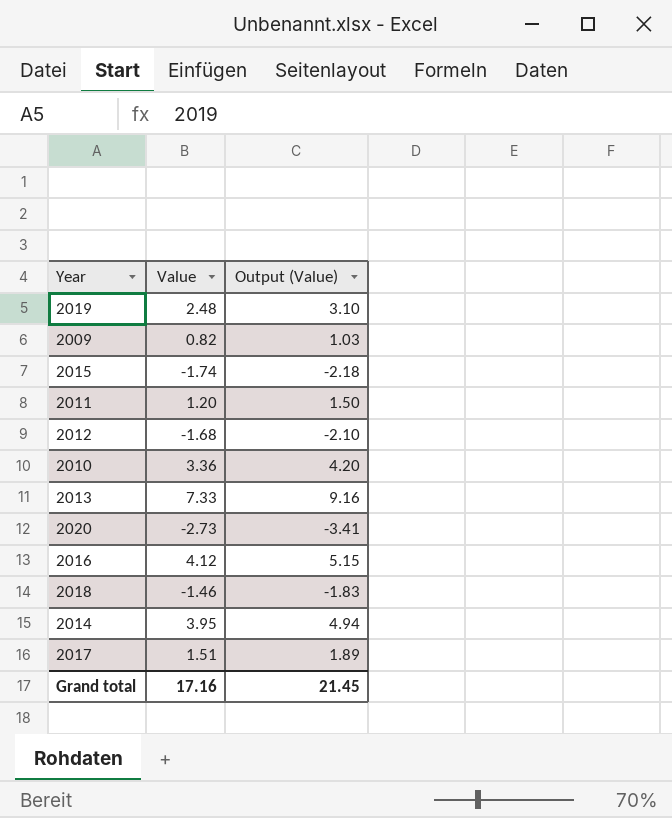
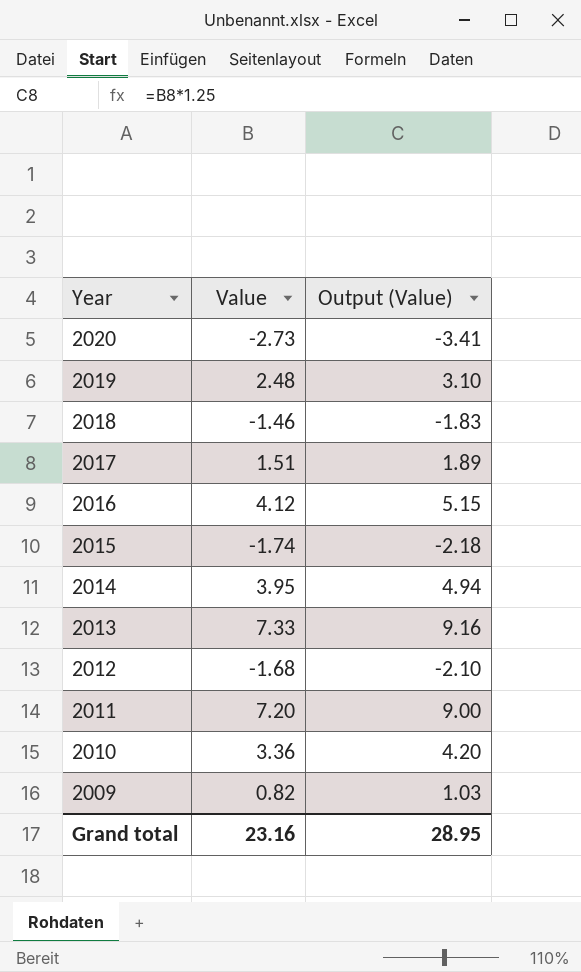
row order: none -> Year descending
2011 | Value: 1.20 -> 7.20
2011 | Output (Value): 1.50 -> 9.00
Grand total | Value: 17.16 -> 23.16
Grand total | Output (Value): 21.45 -> 28.95

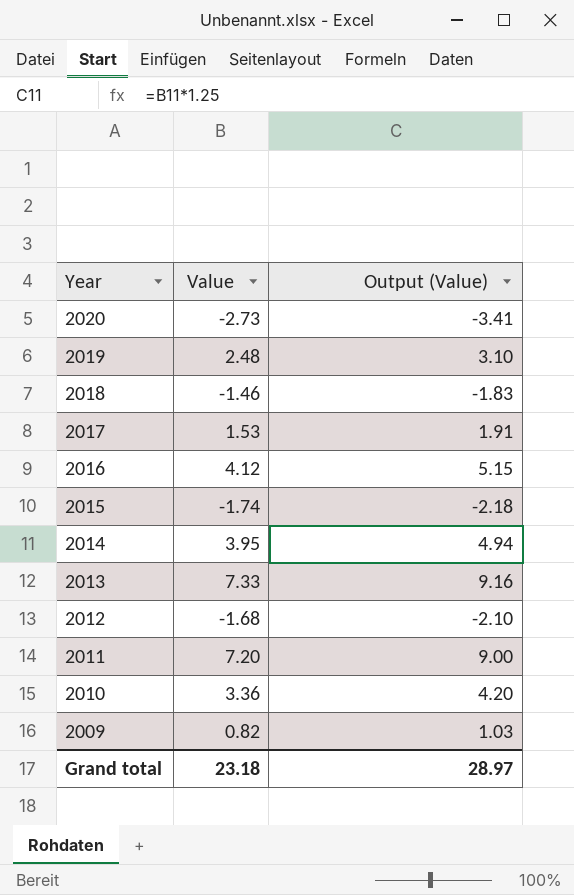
2017 | Value: 1.51 -> 1.53
2017 | Output (Value): 1.89 -> 1.91
Grand total | Value: 23.16 -> 23.18
Grand total | Output (Value): 28.95 -> 28.97

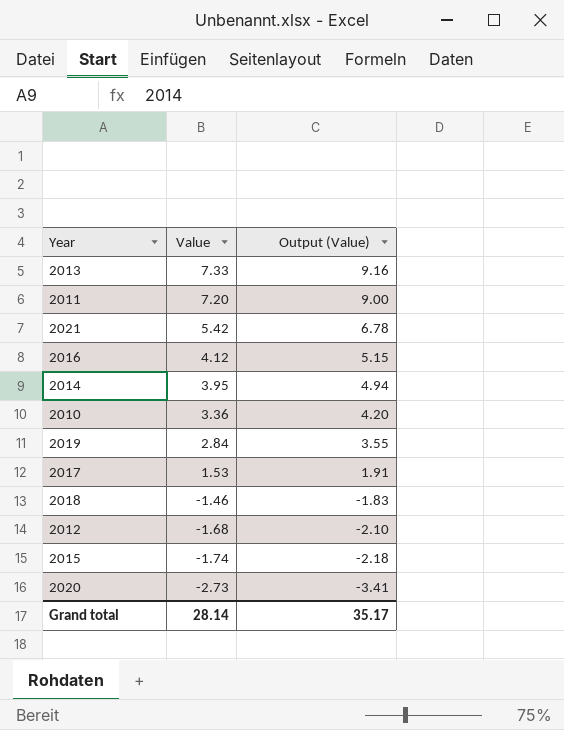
row order: Year descending -> Value descending
row 2009: 0.82 | 1.03 -> none
row 2021: none -> 5.42 | 6.78
2019 | Value: 2.48 -> 2.84
2019 | Output (Value): 3.10 -> 3.55
Grand total | Value: 23.18 -> 28.14
Grand total | Output (Value): 28.97 -> 35.17

